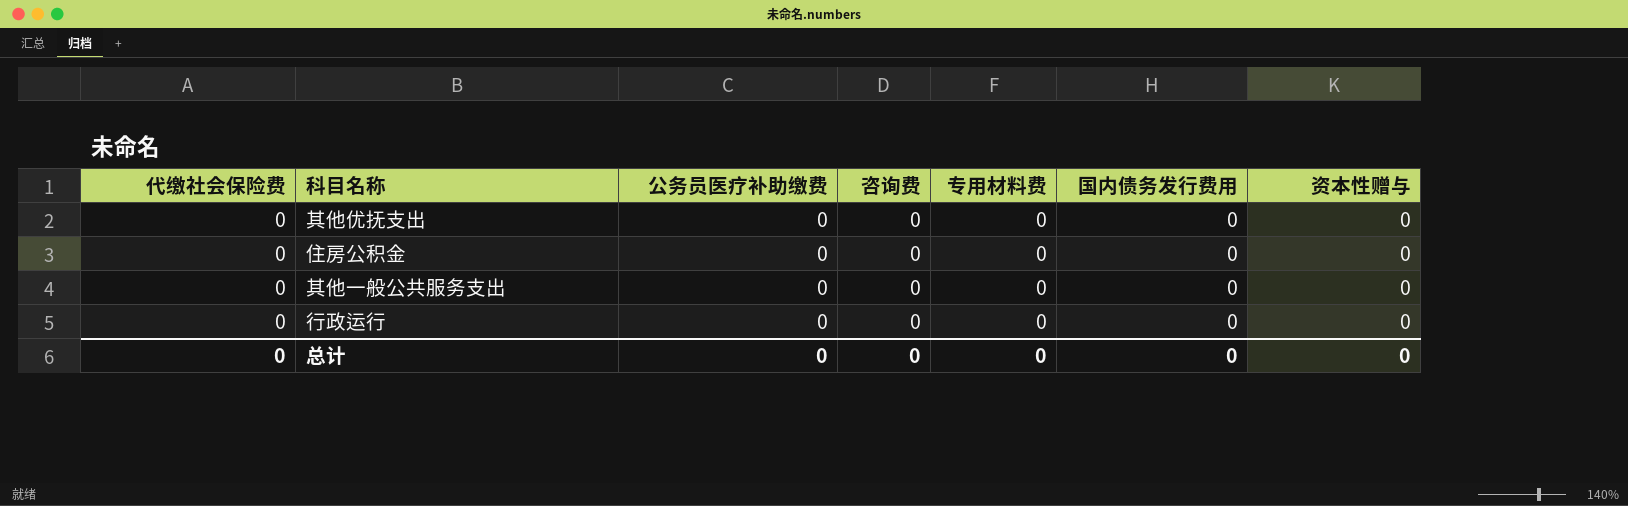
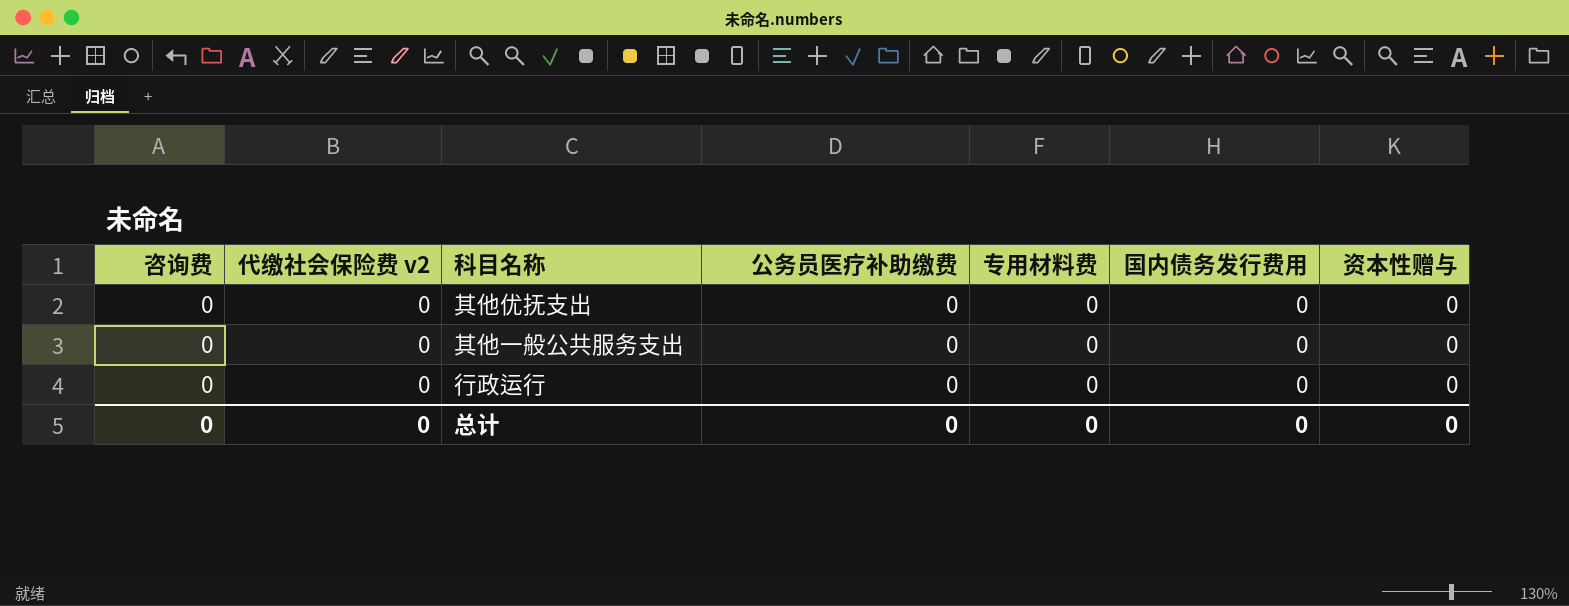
column 咨询费 | position: 4 -> 1
column name: 代缴社会保险费 -> 代缴社会保险费 v2
row 住房公积金: 0 | 0 | 0 | 0 | 0 | 0 -> none

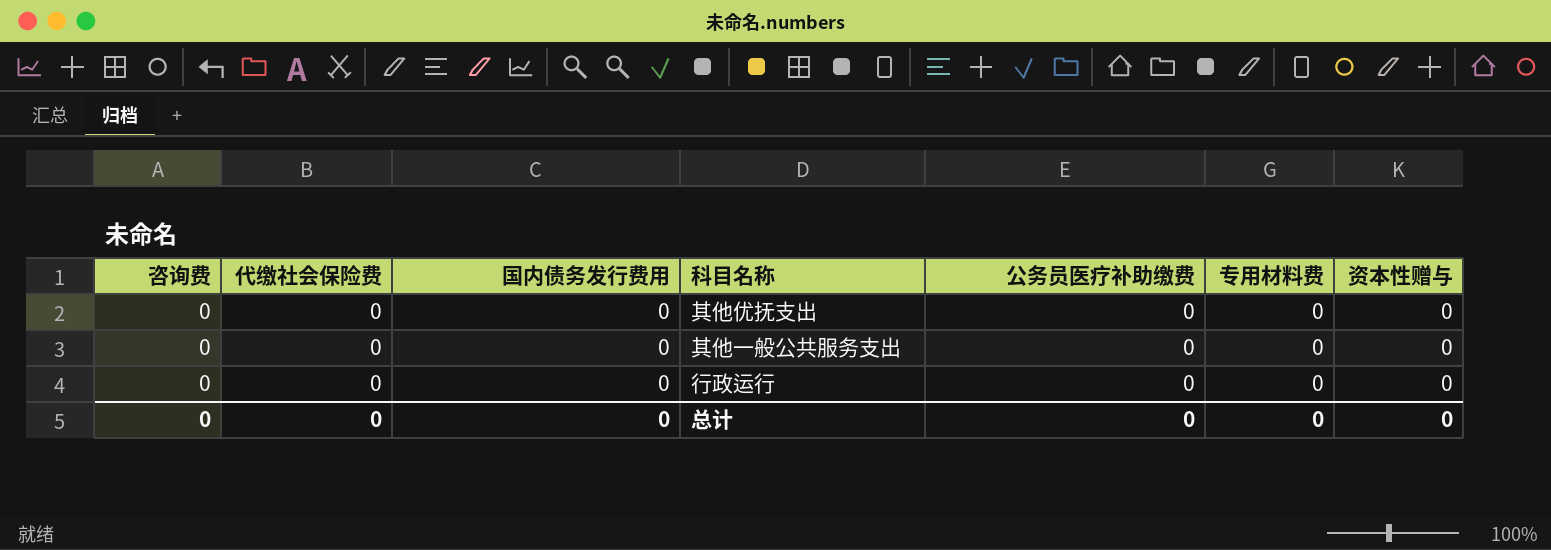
column name: 代缴社会保险费 v2 -> 代缴社会保险费
column 国内债务发行费用 | position: 6 -> 3

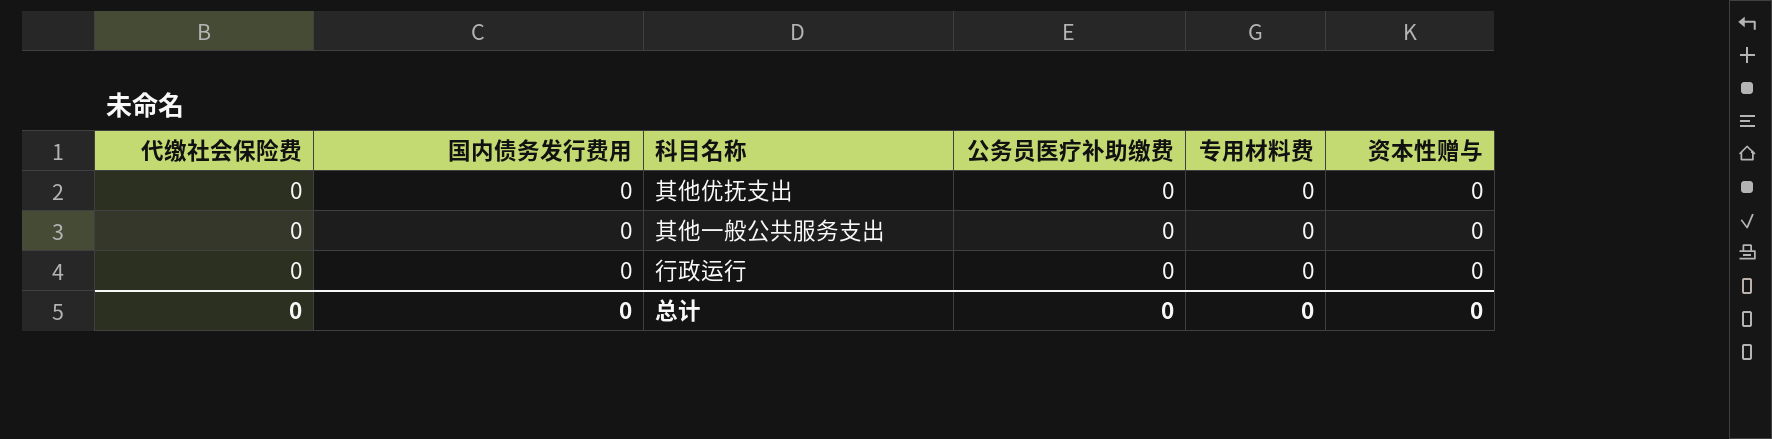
column 咨询费 | position: 1 -> none

